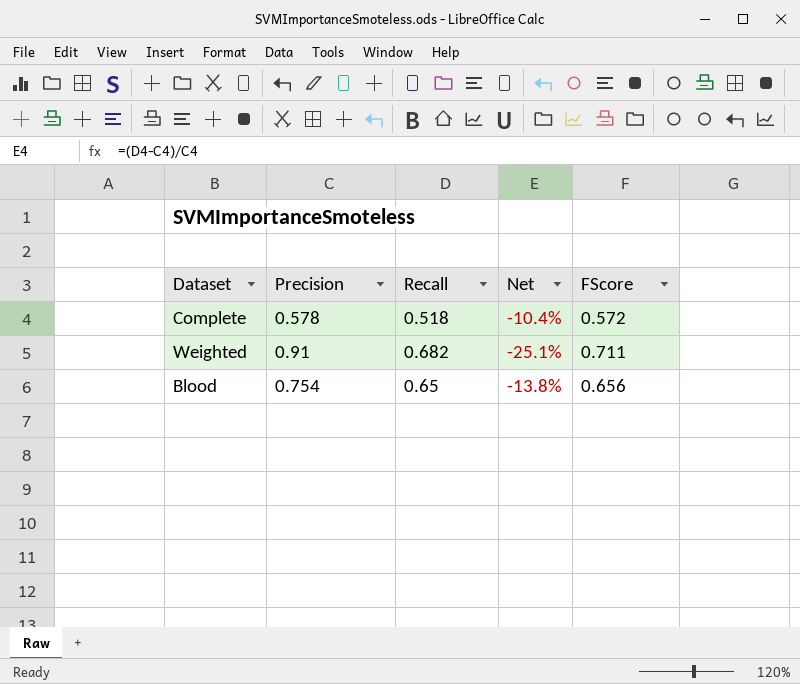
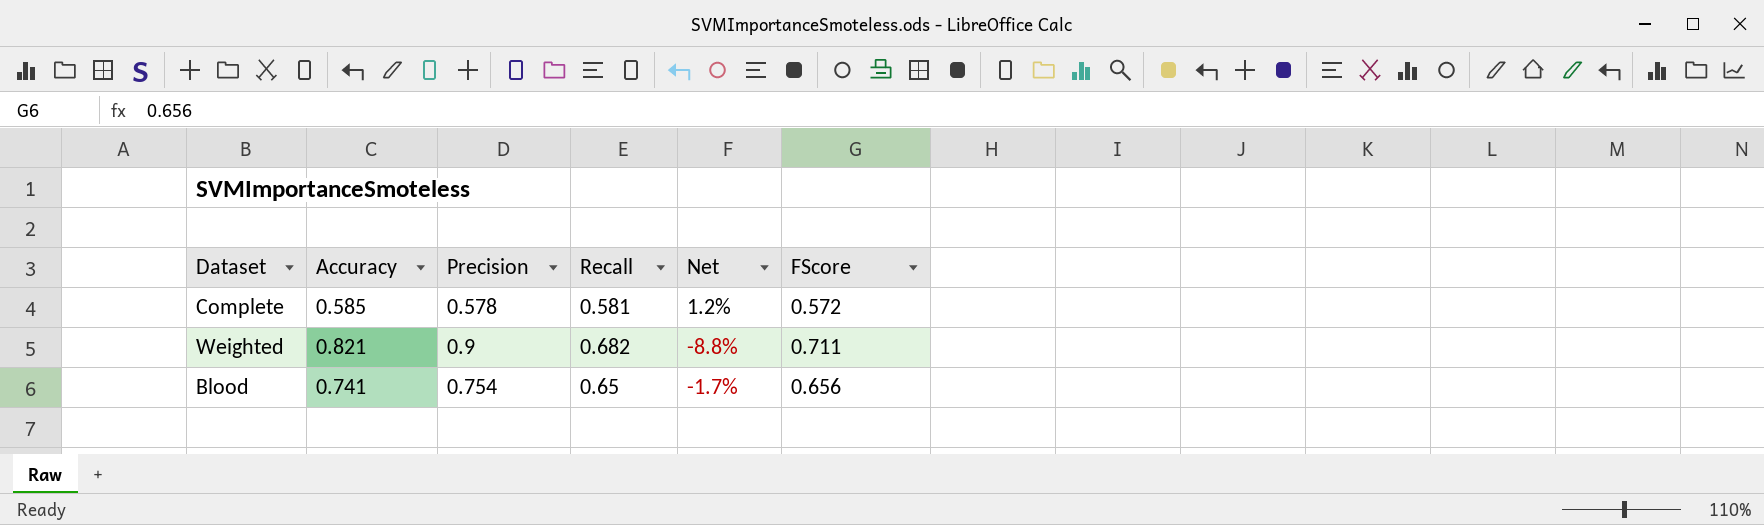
column Accuracy | position: none -> 2
column Net | formula: ([Recall] - [Precision]) / [Precision] -> ([Accuracy] - [Precision]) / [Precision]
Complete | Recall: 0.518 -> 0.581
Weighted | Precision: 0.91 -> 0.9

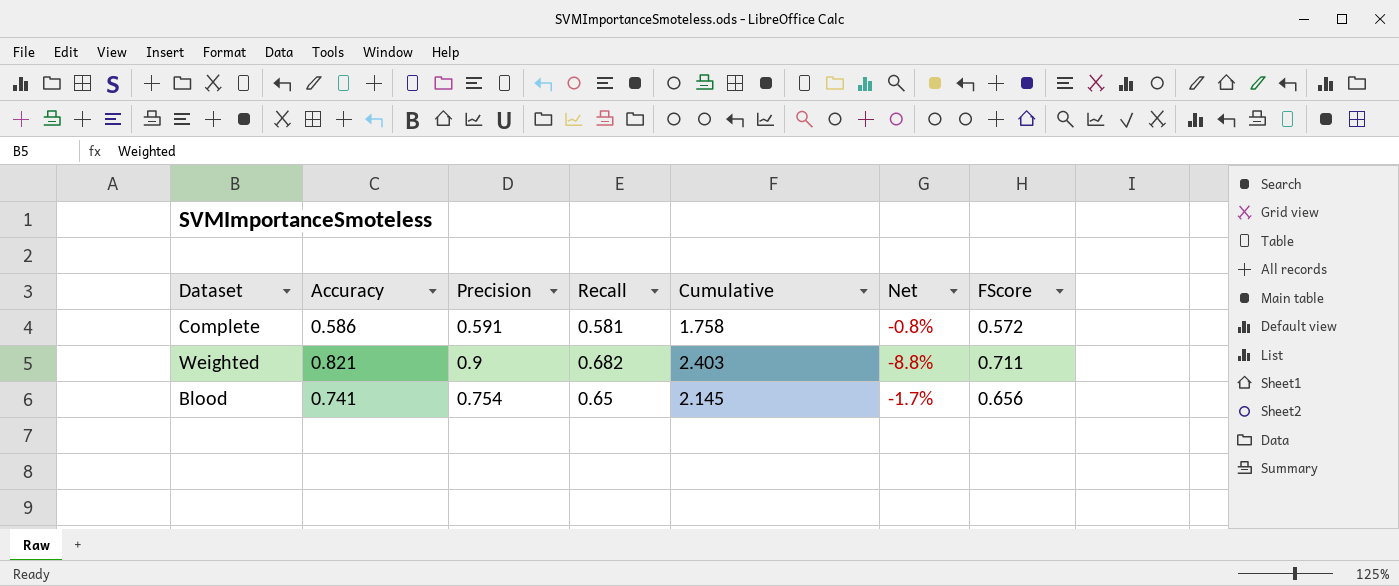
column Cumulative | formula: none -> [Accuracy] + [Precision] + [Recall]
Complete | Accuracy: 0.585 -> 0.586
Complete | Precision: 0.578 -> 0.591
Complete | Net: 1.2% -> -0.8%

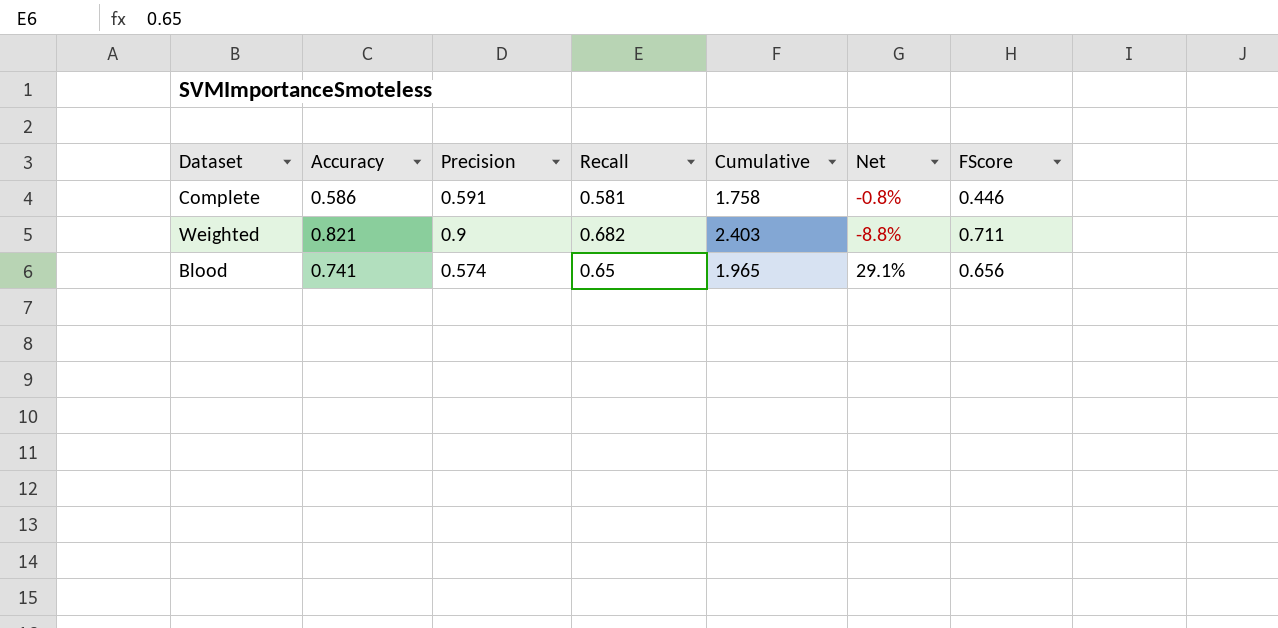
Complete | FScore: 0.572 -> 0.446
Blood | Precision: 0.754 -> 0.574
Blood | Cumulative: 2.145 -> 1.965
Blood | Net: -1.7% -> 29.1%

